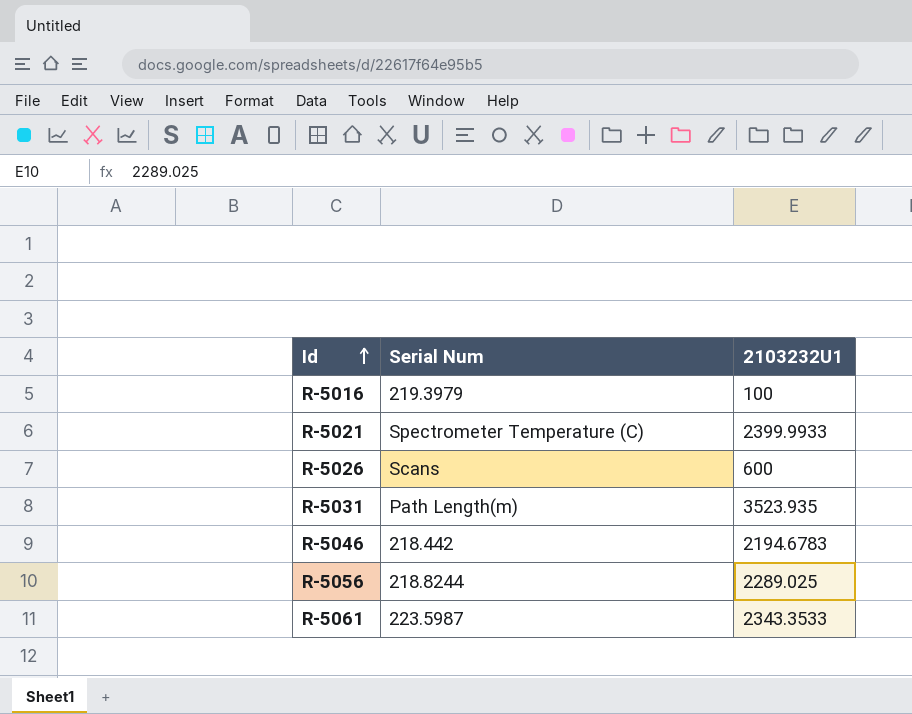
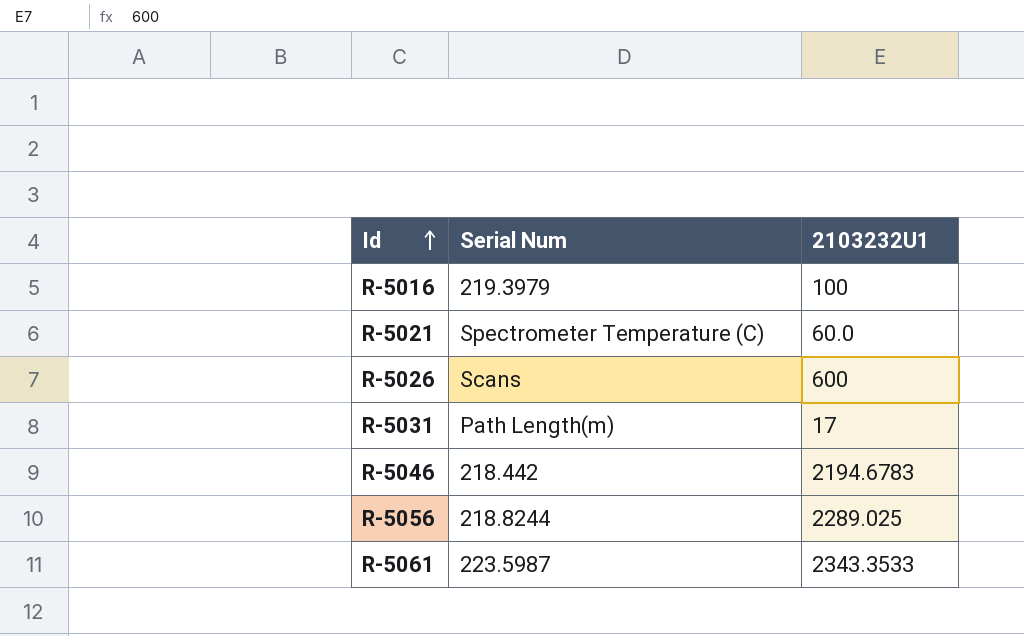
R-5021 | 2103232U1: 2399.9933 -> 60.0
R-5031 | 2103232U1: 3523.935 -> 17

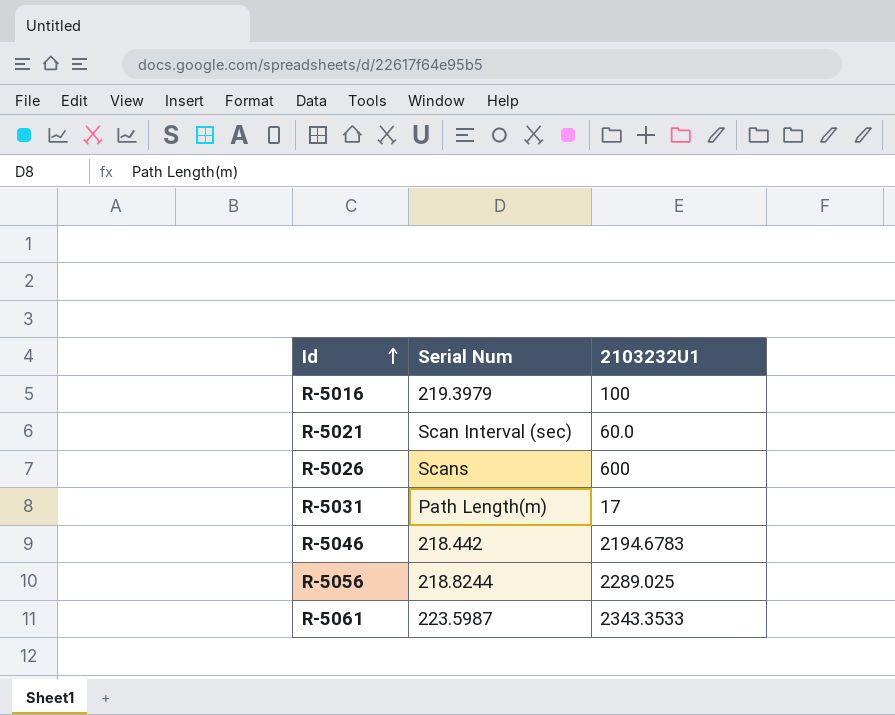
R-5021 | Serial Num: Spectrometer Temperature (C) -> Scan Interval (sec)

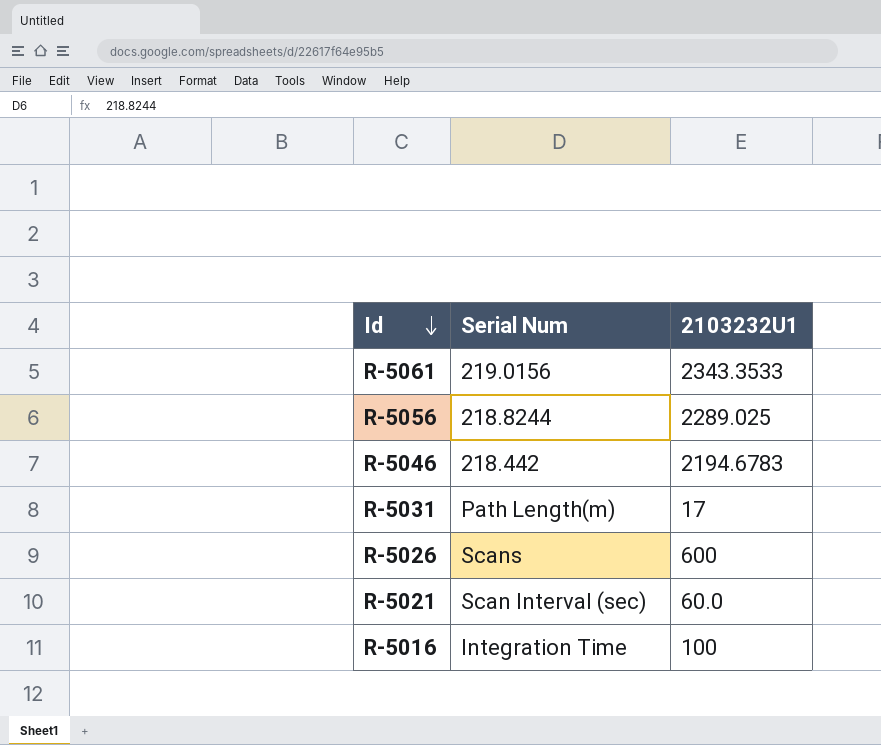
row order: Id ascending -> Id descending
R-5061 | Serial Num: 223.5987 -> 219.0156
R-5016 | Serial Num: 219.3979 -> Integration Time

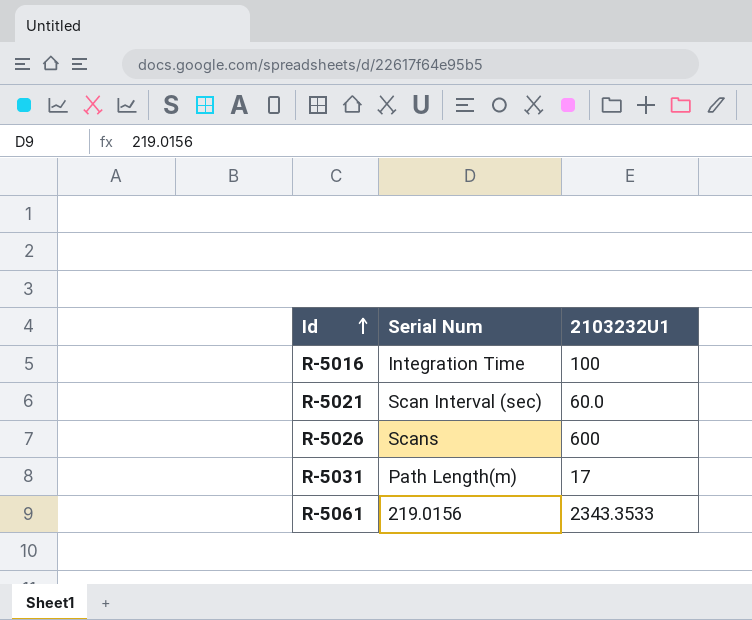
row order: Id descending -> Id ascending
row R-5056: 218.8244 | 2289.025 -> none
row R-5046: 218.442 | 2194.6783 -> none

